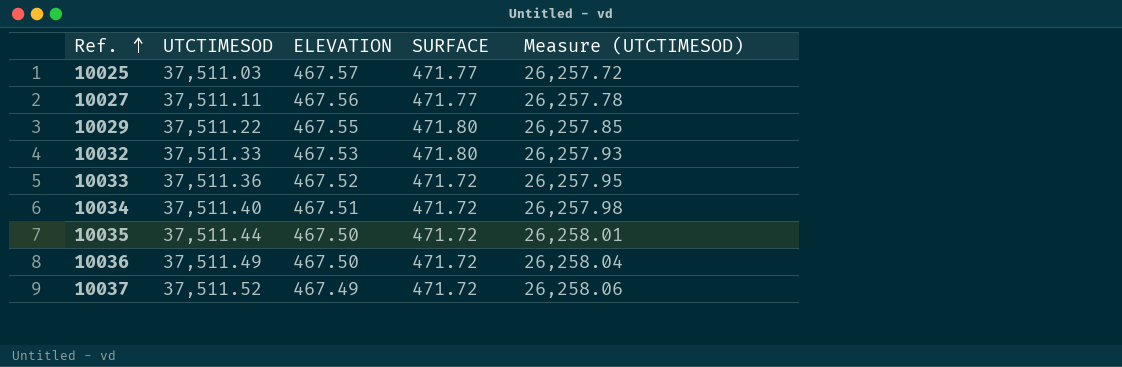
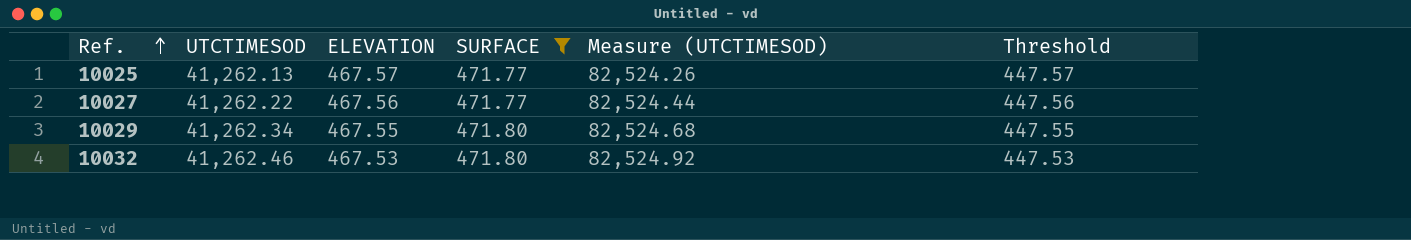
filter: none -> SURFACE != 471.72
column Measure (UTCTIMESOD) | formula: [UTCTIMESOD] * 0.7 -> [UTCTIMESOD] * 2
column Threshold | formula: none -> [ELEVATION] - 20
10025 | UTCTIMESOD: 37,511.03 -> 41,262.13
10027 | UTCTIMESOD: 37,511.11 -> 41,262.22
10029 | UTCTIMESOD: 37,511.22 -> 41,262.34
10032 | UTCTIMESOD: 37,511.33 -> 41,262.46

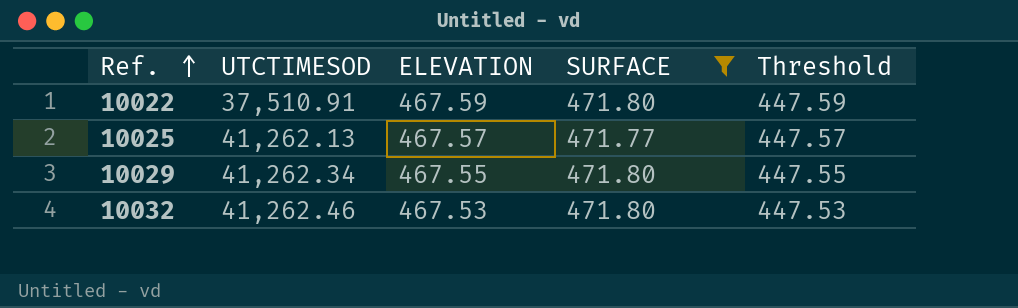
column Measure (UTCTIMESOD) | formula: [UTCTIMESOD] * 2 -> none
row 10027: 41,262.22 | 467.56 | 471.77 | 82,524.44 | 447.56 -> none
row 10022: none -> 37,510.91 | 467.59 | 471.80 | 447.59

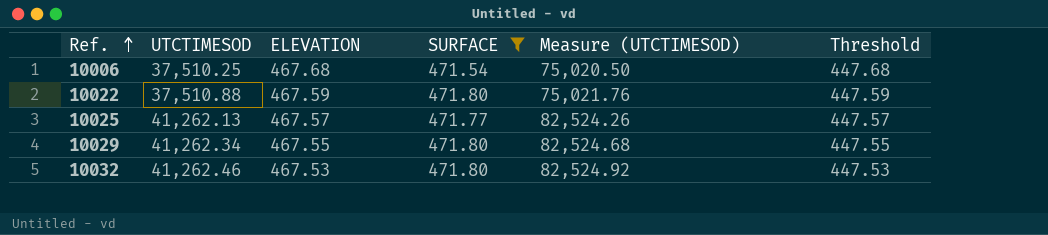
column Measure (UTCTIMESOD) | formula: none -> [UTCTIMESOD] * 2
row 10006: none -> 37,510.25 | 467.68 | 471.54 | 75,020.50 | 447.68
10022 | UTCTIMESOD: 37,510.91 -> 37,510.88

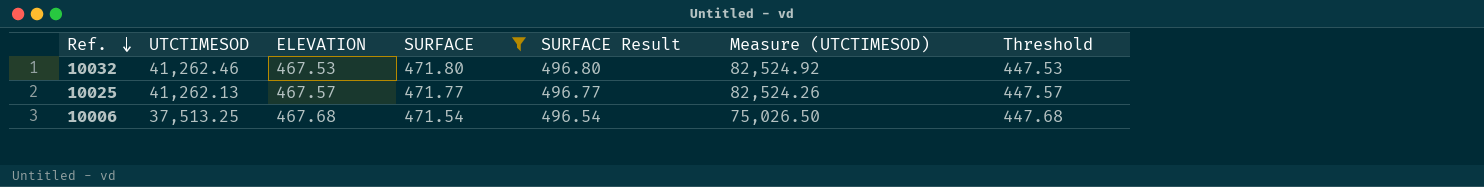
row order: Ref. ascending -> Ref. descending
column SURFACE Result | formula: none -> [SURFACE] + 25
row 10022: 37,510.88 | 467.59 | 471.80 | 75,021.76 | 447.59 -> none
row 10029: 41,262.34 | 467.55 | 471.80 | 82,524.68 | 447.55 -> none
10006 | UTCTIMESOD: 37,510.25 -> 37,513.25
10006 | Measure (UTCTIMESOD): 75,020.50 -> 75,026.50

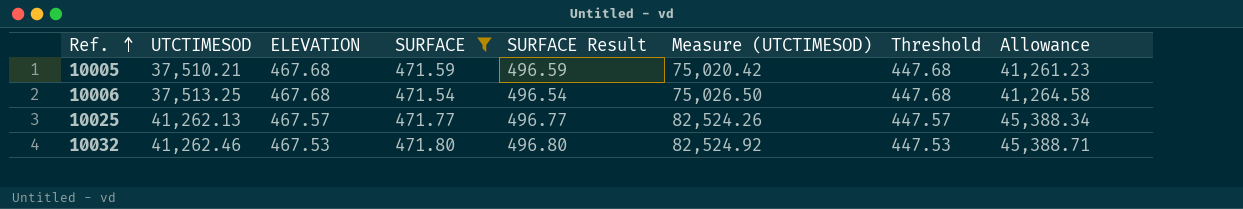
row order: Ref. descending -> Ref. ascending
column Allowance | formula: none -> [UTCTIMESOD] * 1.1
row 10005: none -> 37,510.21 | 467.68 | 471.59 | 496.59 | 75,020.42 | 447.68 | 41,261.23

